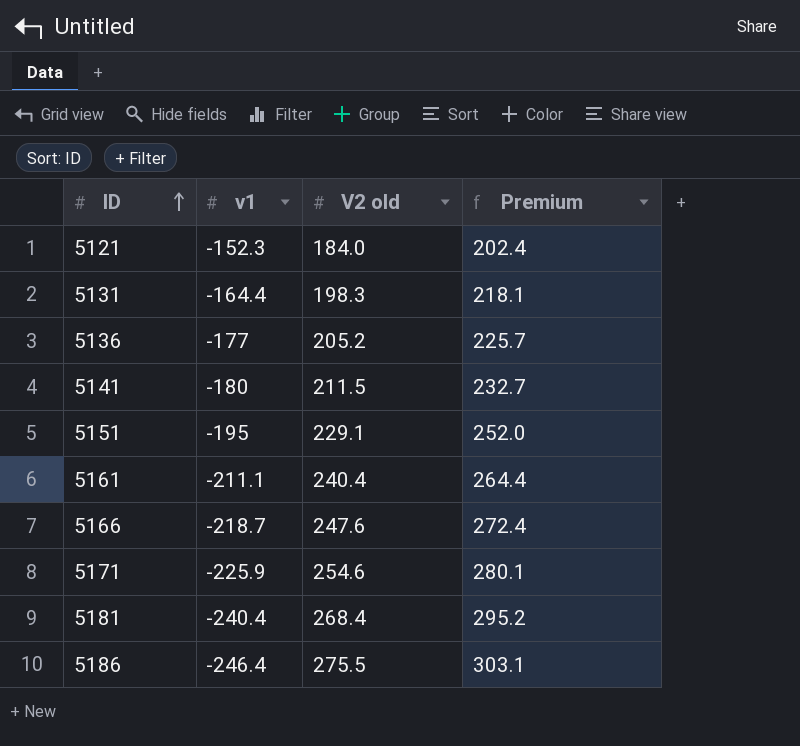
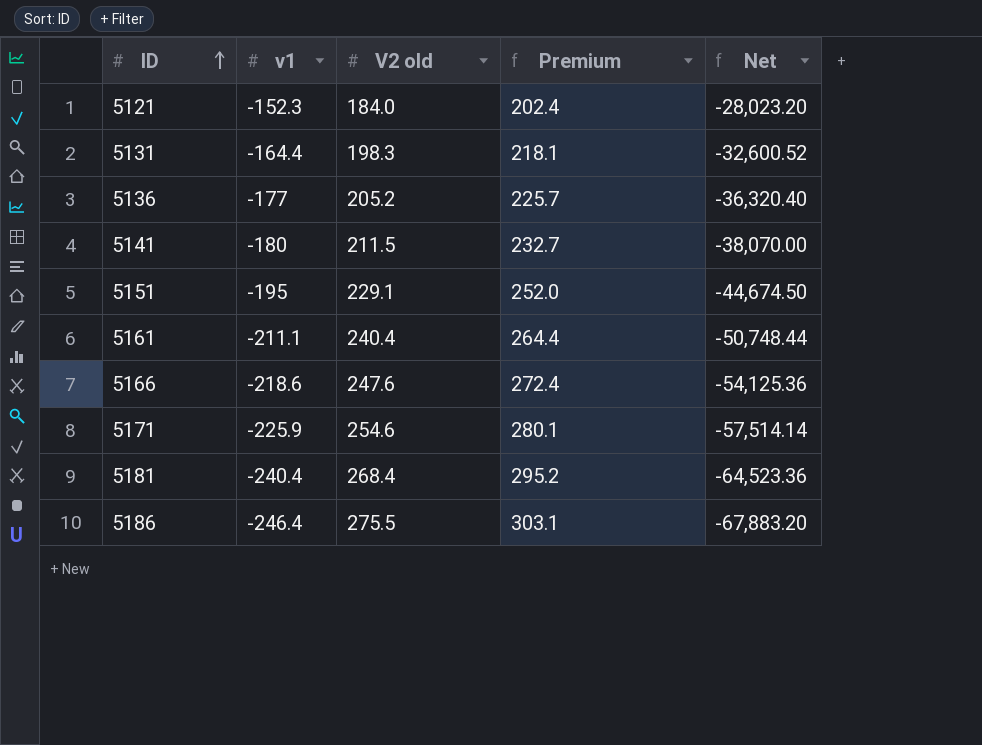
column Net | formula: none -> [v1] * [V2 old]
5166 | v1: -218.7 -> -218.6

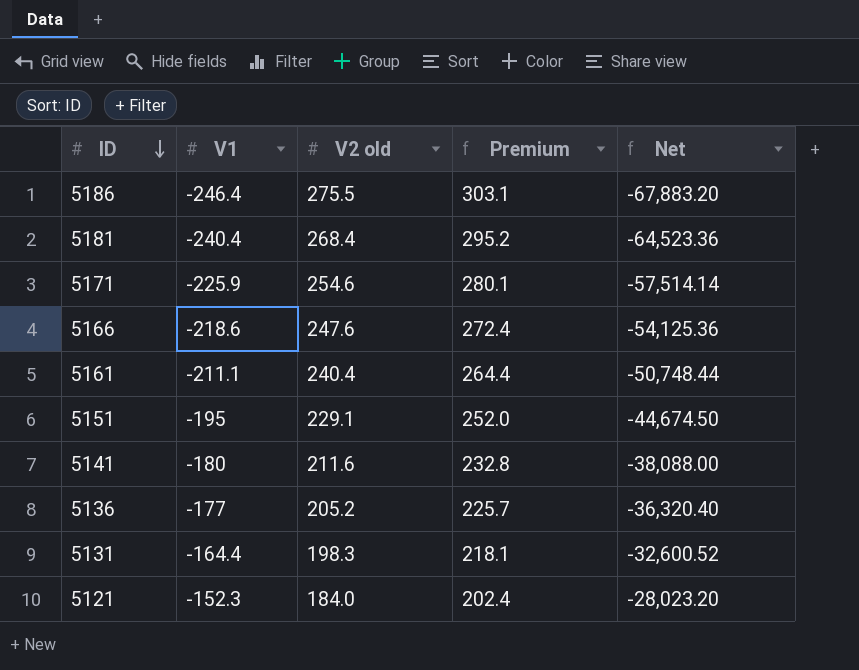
row order: ID ascending -> ID descending
column name: v1 -> V1
5141 | V2 old: 211.5 -> 211.6
5141 | Premium: 232.7 -> 232.8
5141 | Net: -38,070.00 -> -38,088.00

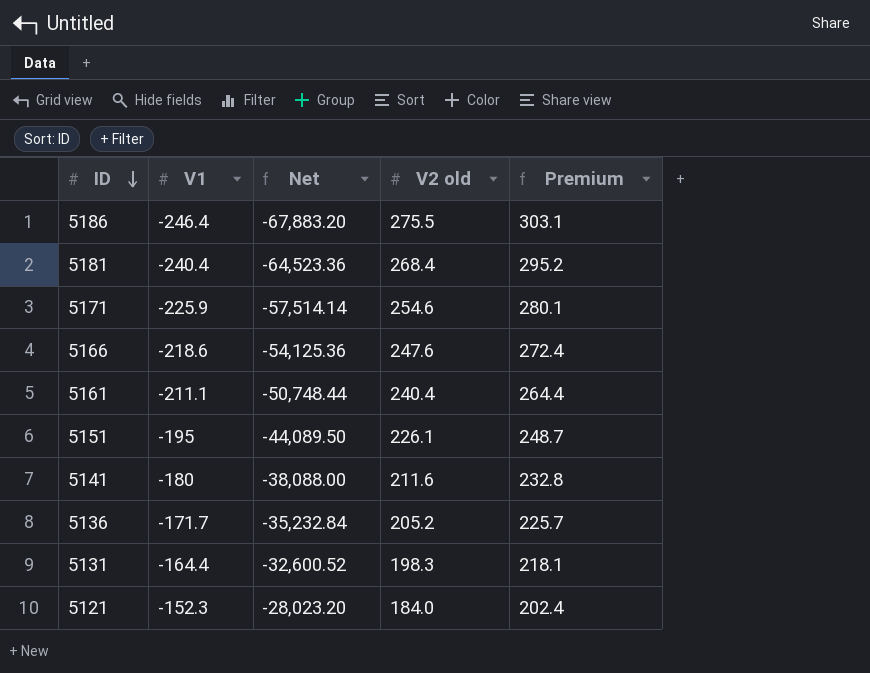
column Net | position: 5 -> 3
5151 | Net: -44,674.50 -> -44,089.50
5151 | V2 old: 229.1 -> 226.1
5151 | Premium: 252.0 -> 248.7
5136 | V1: -177 -> -171.7
5136 | Net: -36,320.40 -> -35,232.84

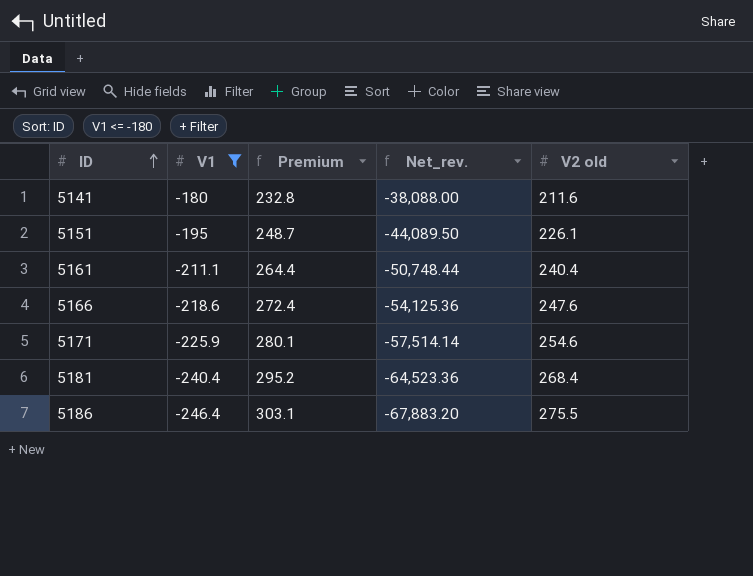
filter: none -> V1 <= -180
row order: ID descending -> ID ascending
column Premium | position: 5 -> 3
column name: Net -> Net_rev.

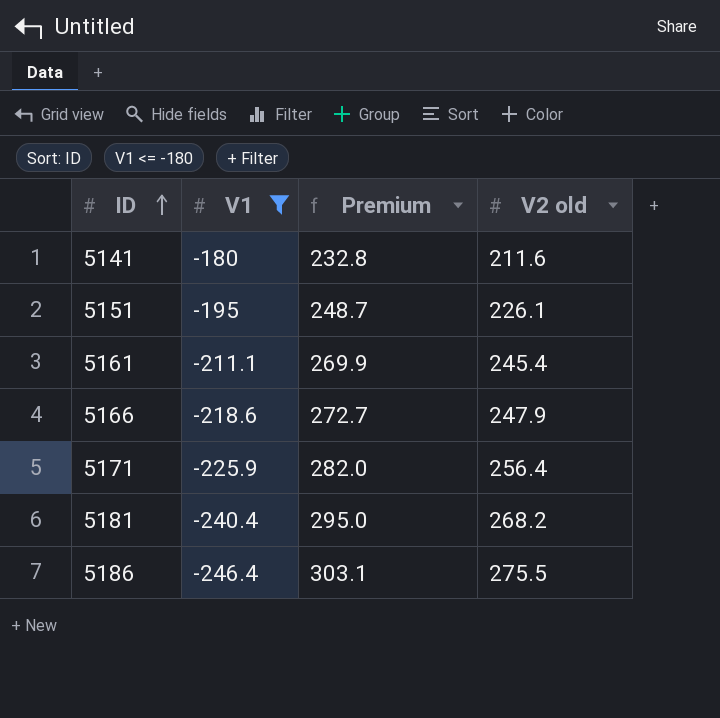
column Net_rev. | formula: [V1] * [V2 old] -> none
5161 | Premium: 264.4 -> 269.9
5161 | V2 old: 240.4 -> 245.4
5166 | Premium: 272.4 -> 272.7
5166 | V2 old: 247.6 -> 247.9
5171 | Premium: 280.1 -> 282.0
5171 | V2 old: 254.6 -> 256.4
5181 | Premium: 295.2 -> 295.0
5181 | V2 old: 268.4 -> 268.2

